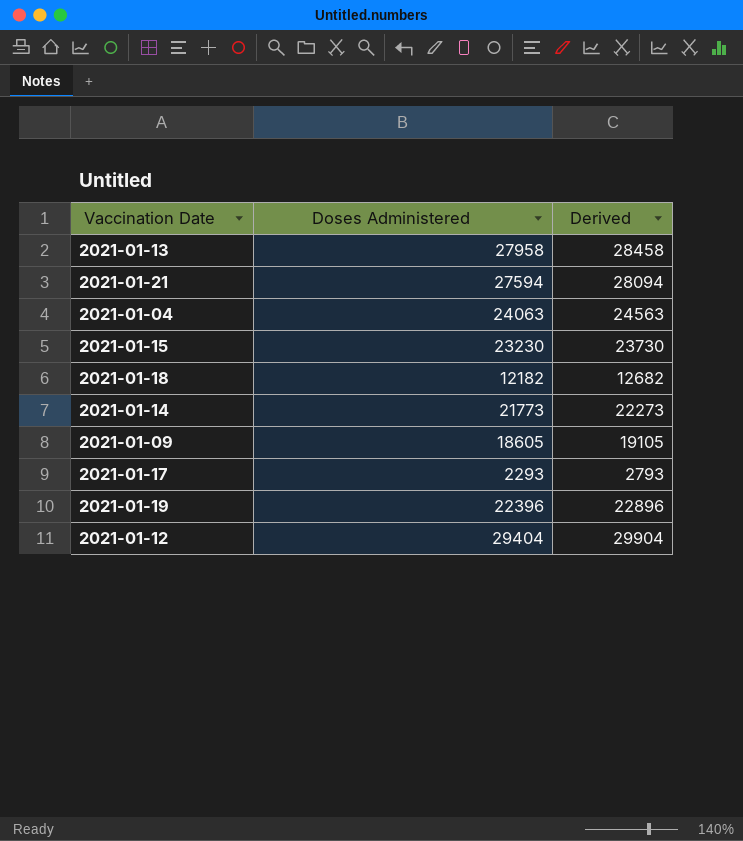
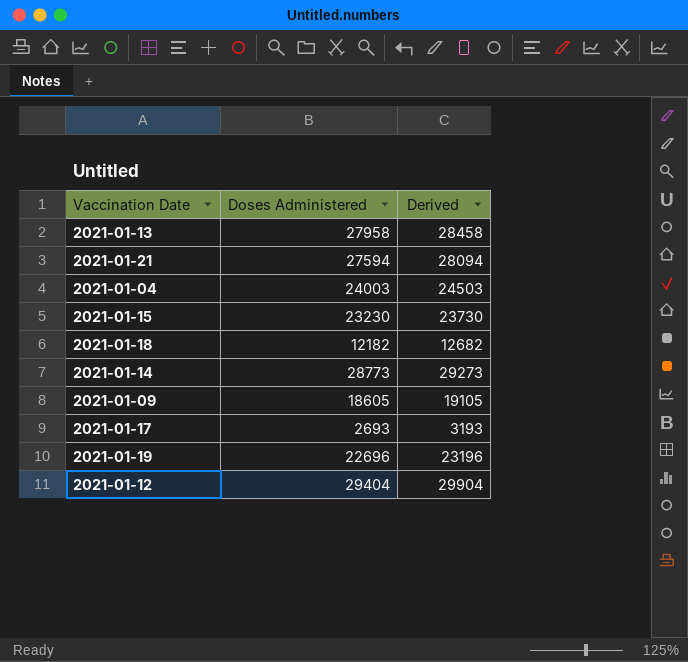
2021-01-04 | Doses Administered: 24063 -> 24003
2021-01-04 | Derived: 24563 -> 24503
2021-01-14 | Doses Administered: 21773 -> 28773
2021-01-14 | Derived: 22273 -> 29273
2021-01-17 | Doses Administered: 2293 -> 2693
2021-01-17 | Derived: 2793 -> 3193
2021-01-19 | Doses Administered: 22396 -> 22696
2021-01-19 | Derived: 22896 -> 23196

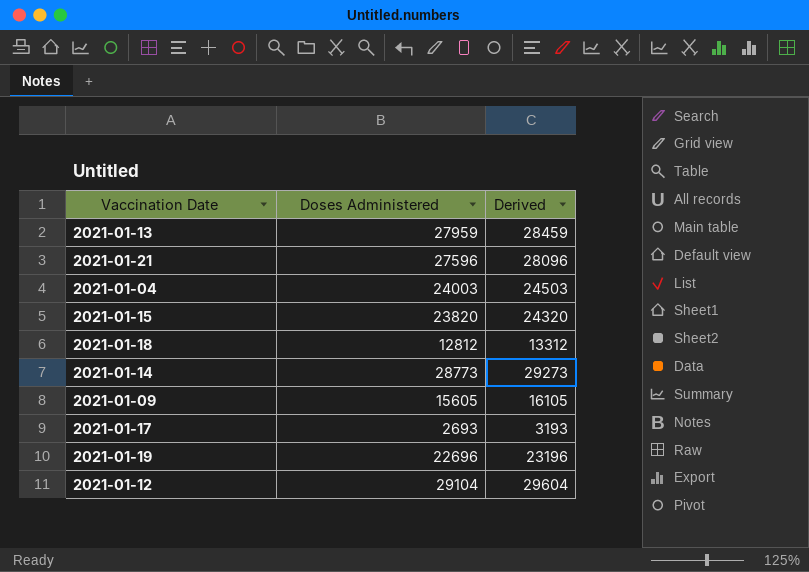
2021-01-13 | Doses Administered: 27958 -> 27959
2021-01-13 | Derived: 28458 -> 28459
2021-01-21 | Doses Administered: 27594 -> 27596
2021-01-21 | Derived: 28094 -> 28096
2021-01-15 | Doses Administered: 23230 -> 23820
2021-01-15 | Derived: 23730 -> 24320
2021-01-18 | Doses Administered: 12182 -> 12812
2021-01-18 | Derived: 12682 -> 13312
2021-01-09 | Doses Administered: 18605 -> 15605
2021-01-09 | Derived: 19105 -> 16105
2021-01-12 | Doses Administered: 29404 -> 29104
2021-01-12 | Derived: 29904 -> 29604

